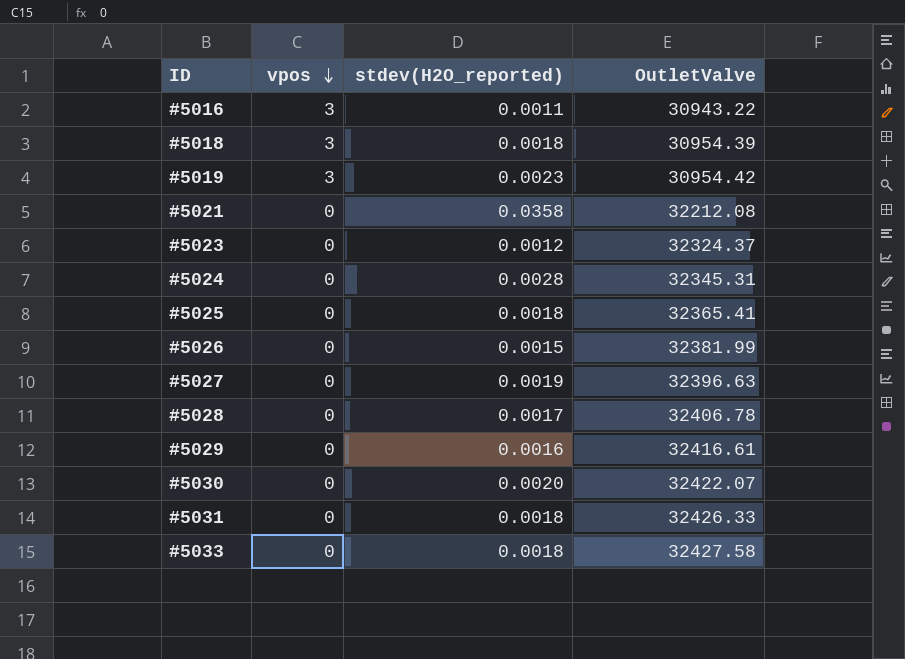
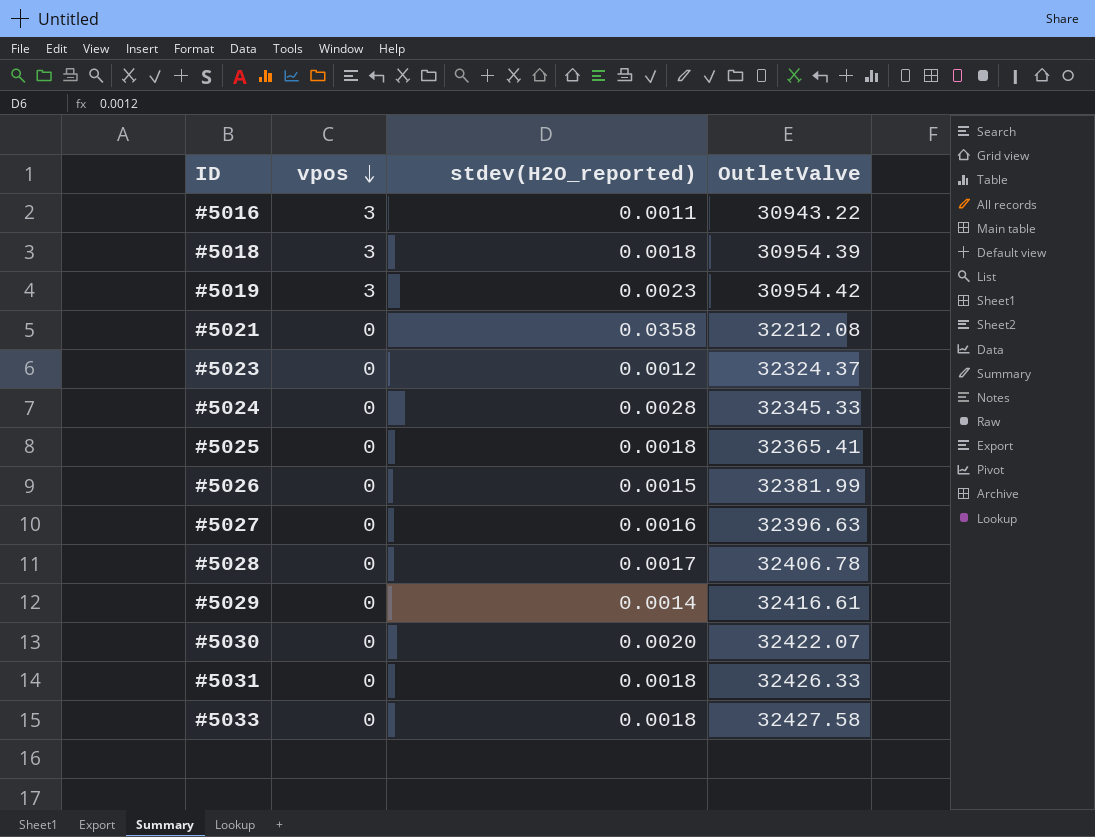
#5024 | OutletValve: 32345.31 -> 32345.33
#5027 | stdev(H2O_reported): 0.0019 -> 0.0016
#5029 | stdev(H2O_reported): 0.0016 -> 0.0014

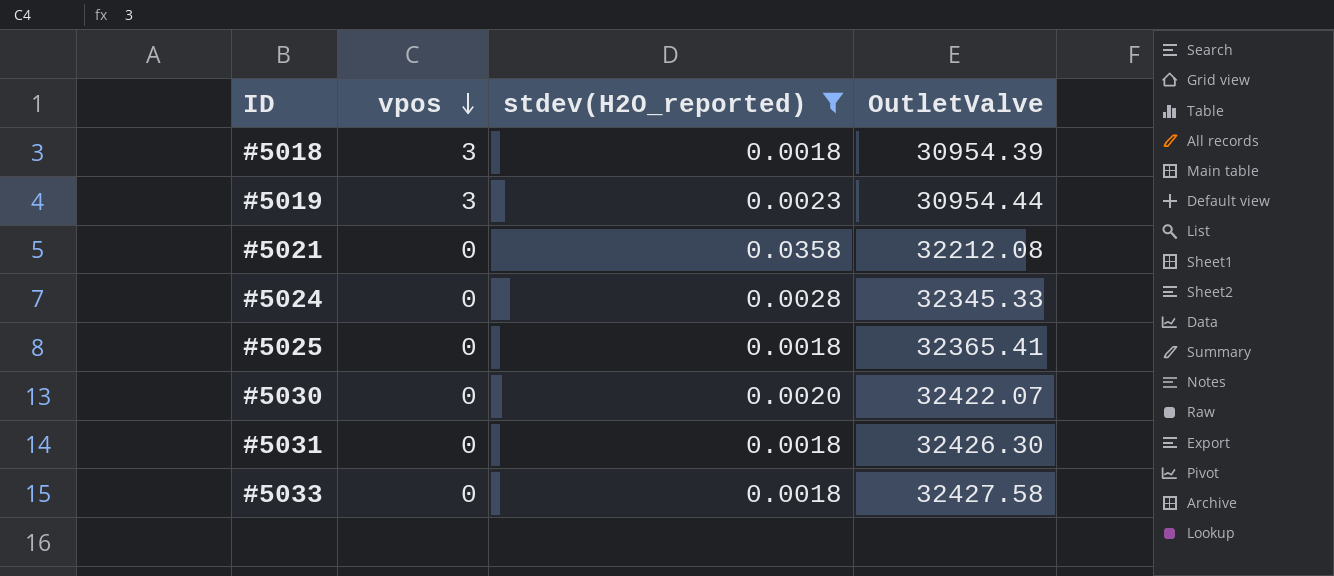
filter: none -> stdev(H2O_reported) >= 0.0018
#5019 | OutletValve: 30954.42 -> 30954.44
#5031 | OutletValve: 32426.33 -> 32426.30

